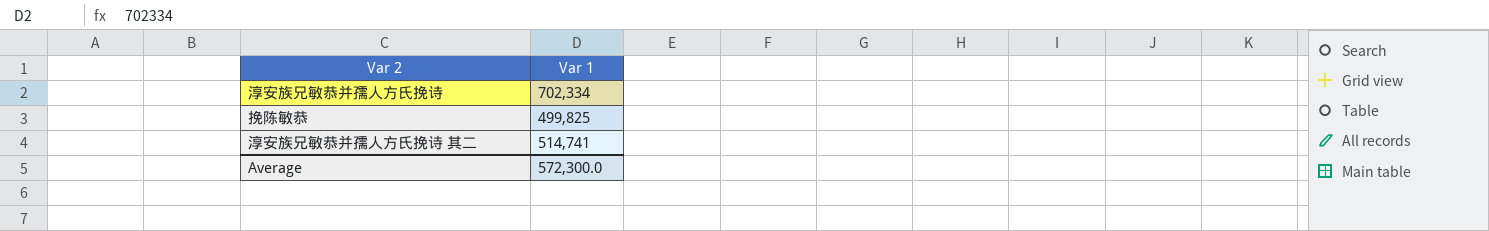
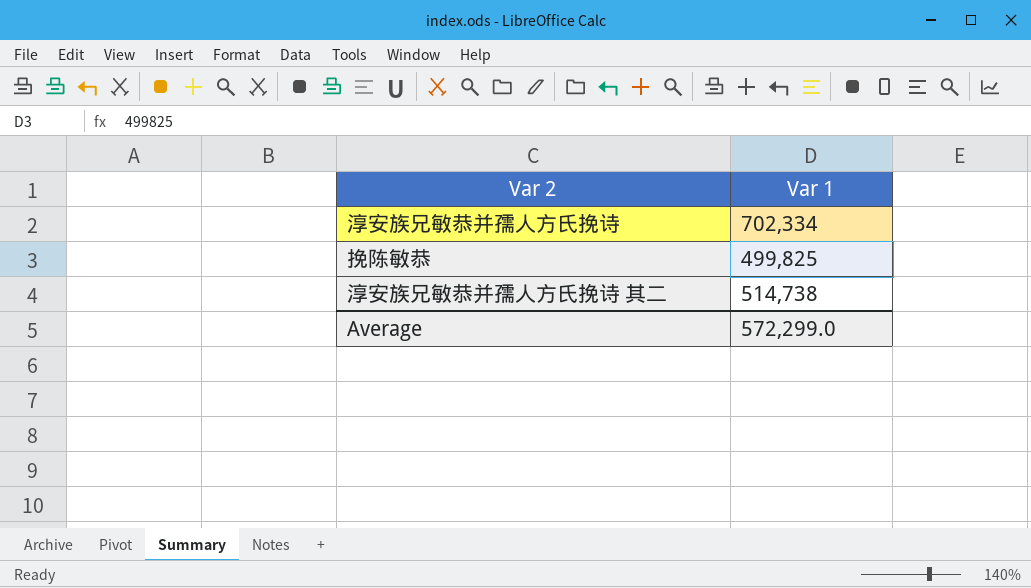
淳安族兄敏恭并孺人方氏挽诗 其二 | Var 1: 514,741 -> 514,738
Average | Var 1: 572,300.0 -> 572,299.0

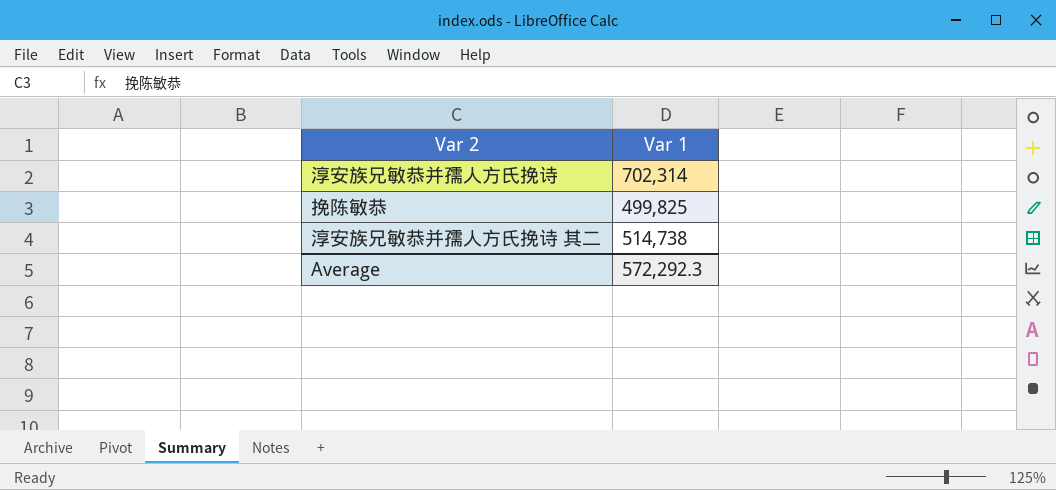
淳安族兄敏恭并孺人方氏挽诗 | Var 1: 702,334 -> 702,314
Average | Var 1: 572,299.0 -> 572,292.3

